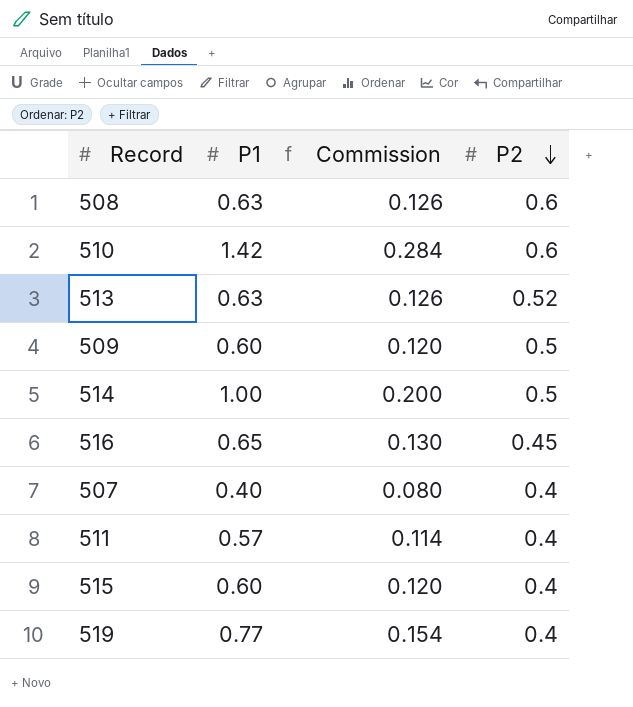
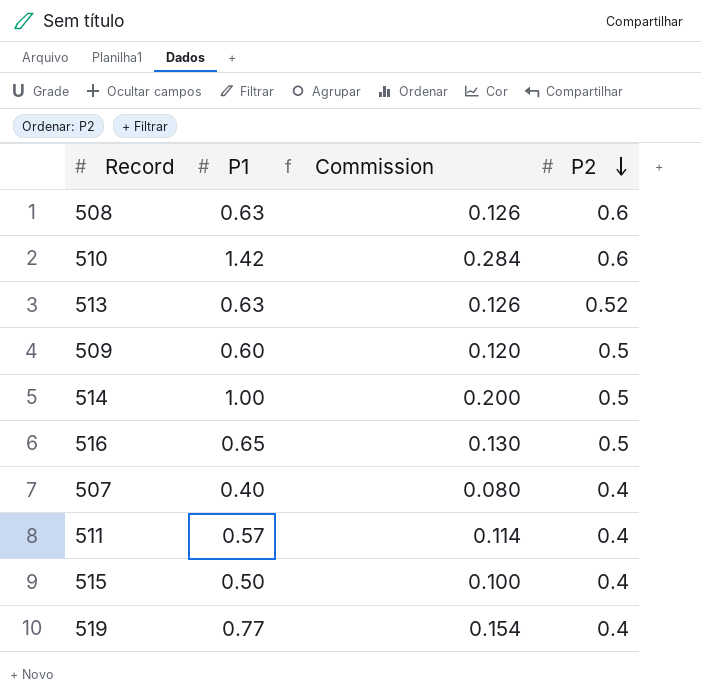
516 | P2: 0.45 -> 0.5
515 | P1: 0.60 -> 0.50
515 | Commission: 0.120 -> 0.100

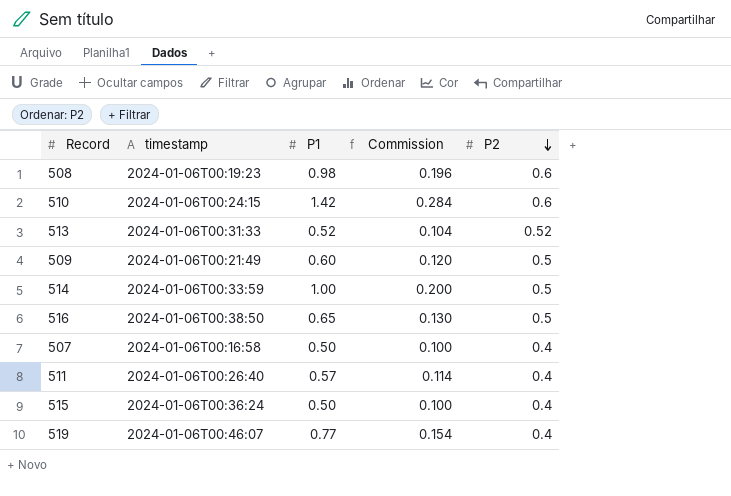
column timestamp | position: none -> 2
508 | P1: 0.63 -> 0.98
508 | Commission: 0.126 -> 0.196
513 | P1: 0.63 -> 0.52
513 | Commission: 0.126 -> 0.104
507 | P1: 0.40 -> 0.50
507 | Commission: 0.080 -> 0.100

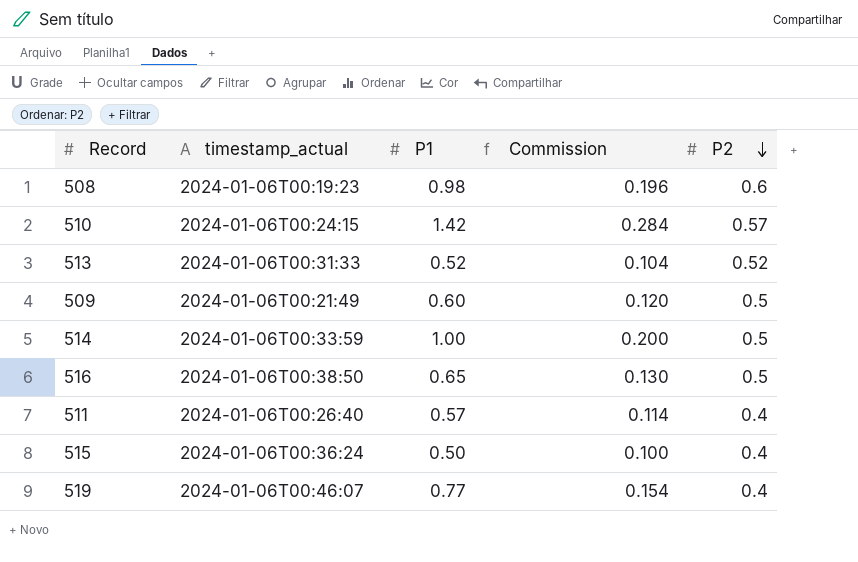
column name: timestamp -> timestamp_actual
row 507: 2024-01-06T00:16:58 | 0.50 | 0.100 | 0.4 -> none
510 | P2: 0.6 -> 0.57

